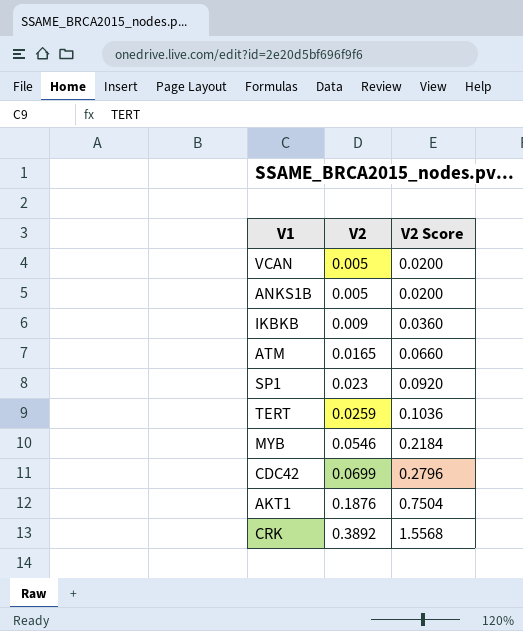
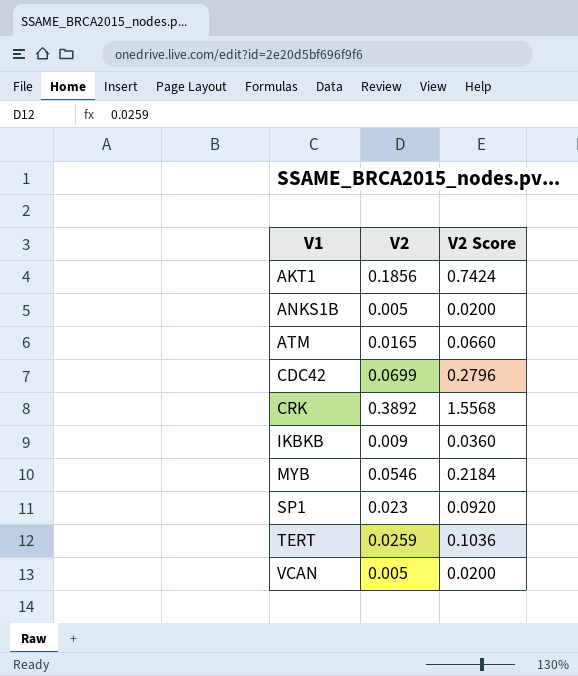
row order: V2 ascending -> V1 ascending
AKT1 | V2: 0.1876 -> 0.1856
AKT1 | V2 Score: 0.7504 -> 0.7424

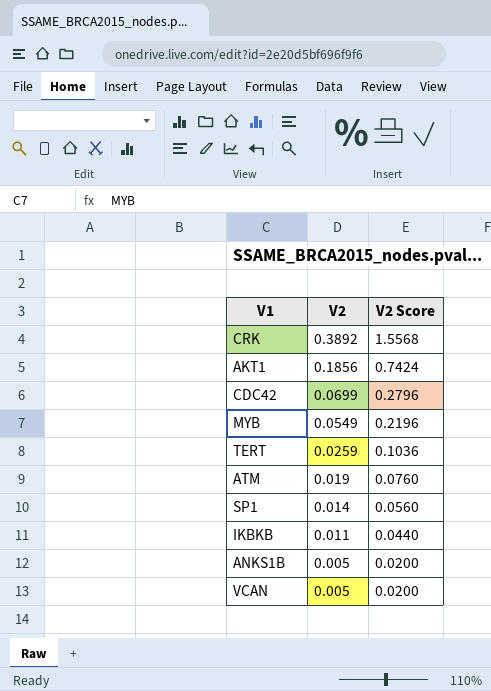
row order: V1 ascending -> V2 descending
MYB | V2: 0.0546 -> 0.0549
MYB | V2 Score: 0.2184 -> 0.2196
ATM | V2: 0.0165 -> 0.019
ATM | V2 Score: 0.0660 -> 0.0760
SP1 | V2: 0.023 -> 0.014
SP1 | V2 Score: 0.0920 -> 0.0560
IKBKB | V2: 0.009 -> 0.011
IKBKB | V2 Score: 0.0360 -> 0.0440

